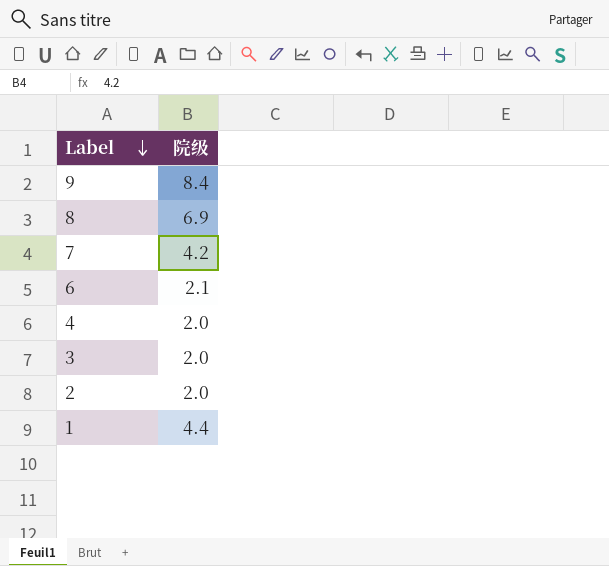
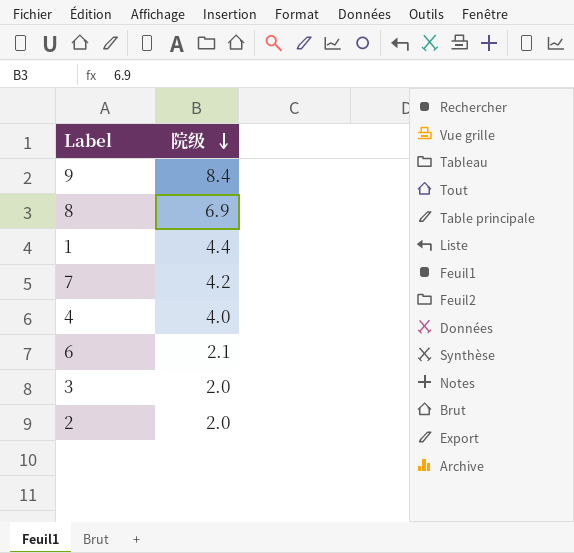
row order: Label descending -> 院级 descending
4 | 院级: 2.0 -> 4.0

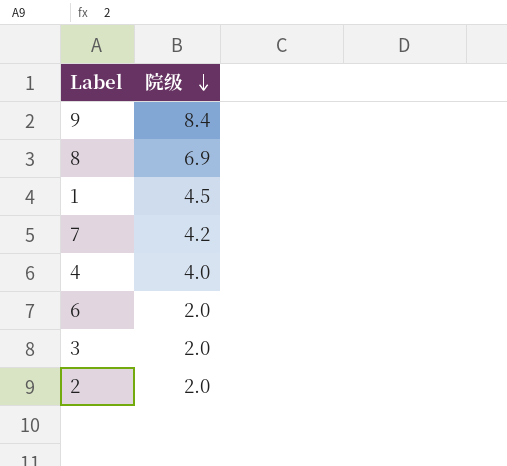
1 | 院级: 4.4 -> 4.5
6 | 院级: 2.1 -> 2.0

